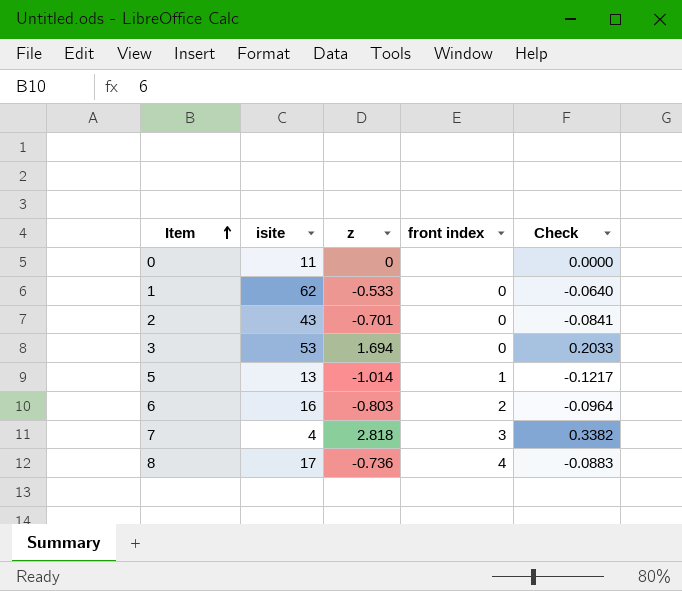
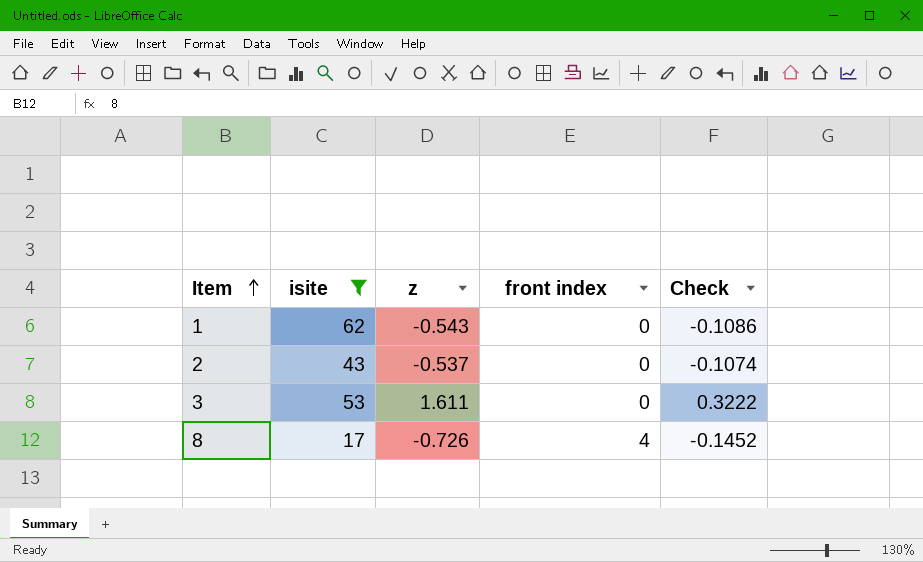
filter: none -> isite >= 17
column Check | formula: [z] * 0.12 -> [z] * 0.2
1 | z: -0.533 -> -0.543
2 | z: -0.701 -> -0.537
3 | z: 1.694 -> 1.611
8 | z: -0.736 -> -0.726

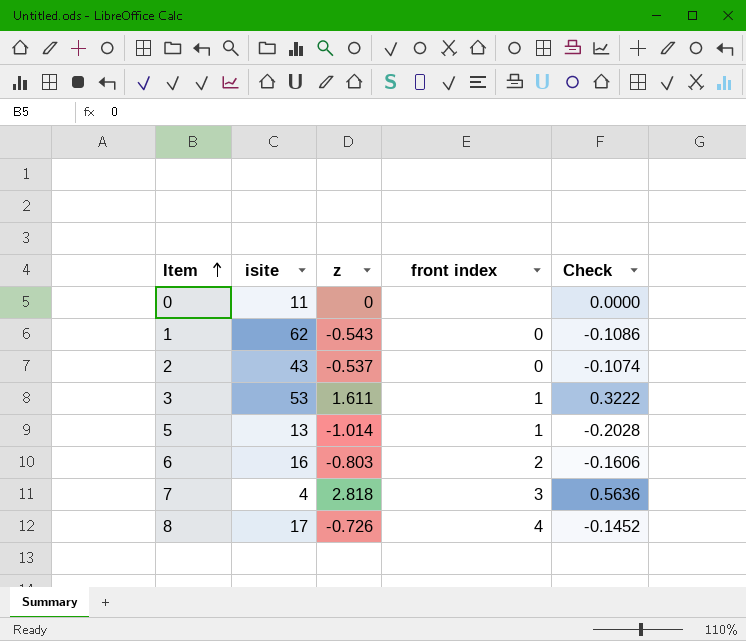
filter: isite >= 17 -> none
3 | front index: 0 -> 1

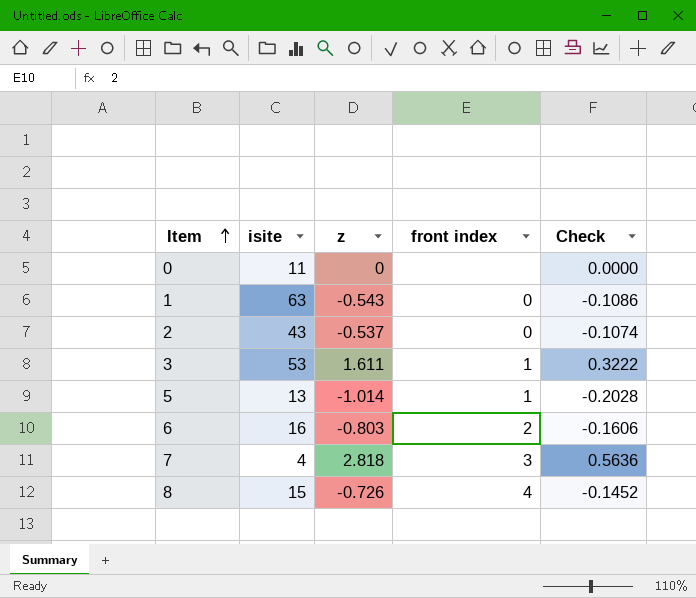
1 | isite: 62 -> 63
8 | isite: 17 -> 15

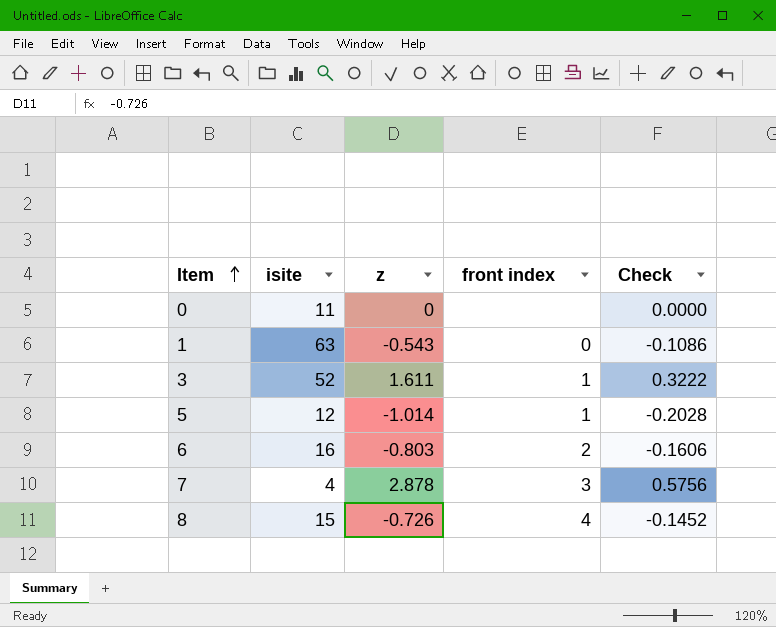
row 2: 43 | -0.537 | 0 | -0.1074 -> none
3 | isite: 53 -> 52
5 | isite: 13 -> 12
7 | z: 2.818 -> 2.878
7 | Check: 0.5636 -> 0.5756

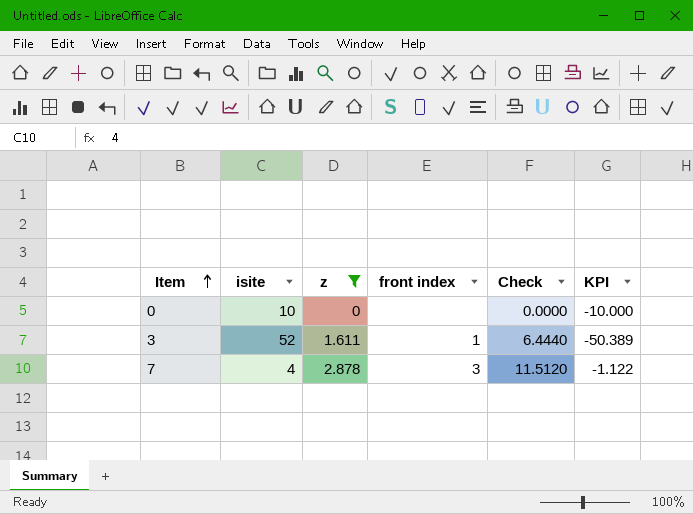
filter: none -> z >= 0
column Check | formula: [z] * 0.2 -> [z] * 4
column KPI | formula: none -> [z] - [isite]
0 | isite: 11 -> 10

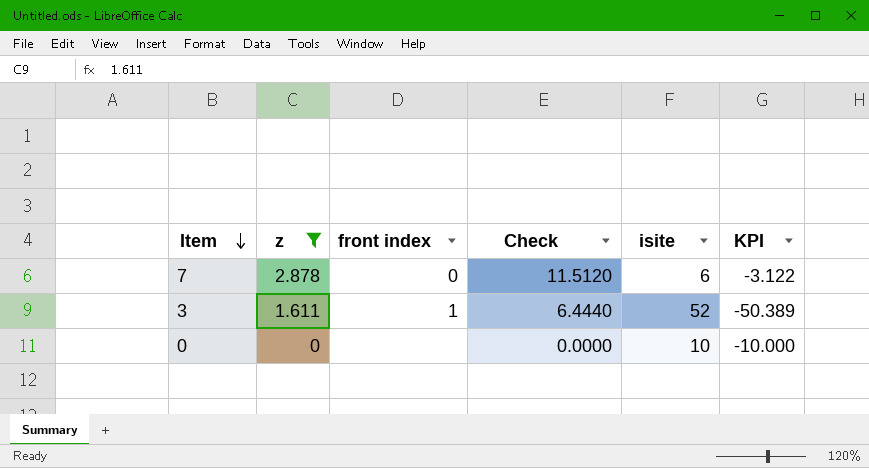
row order: Item ascending -> Item descending
column isite | position: 2 -> 5
7 | front index: 3 -> 0
7 | isite: 4 -> 6
7 | KPI: -1.122 -> -3.122

